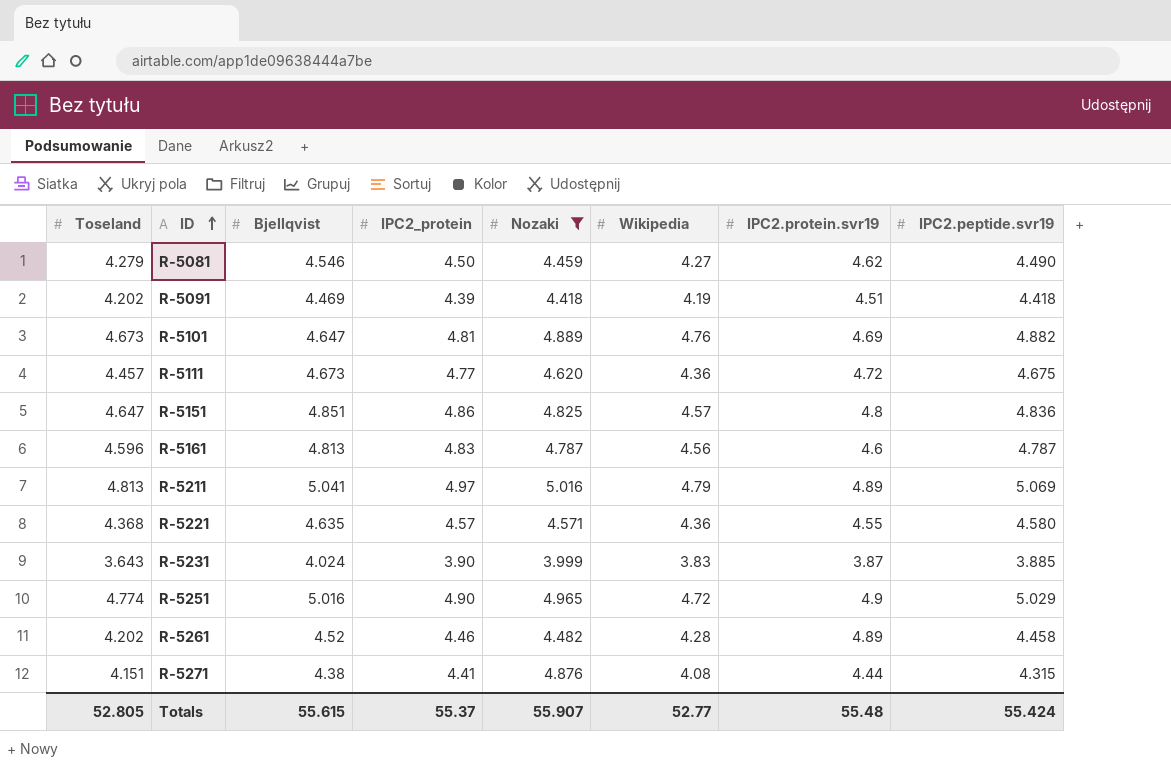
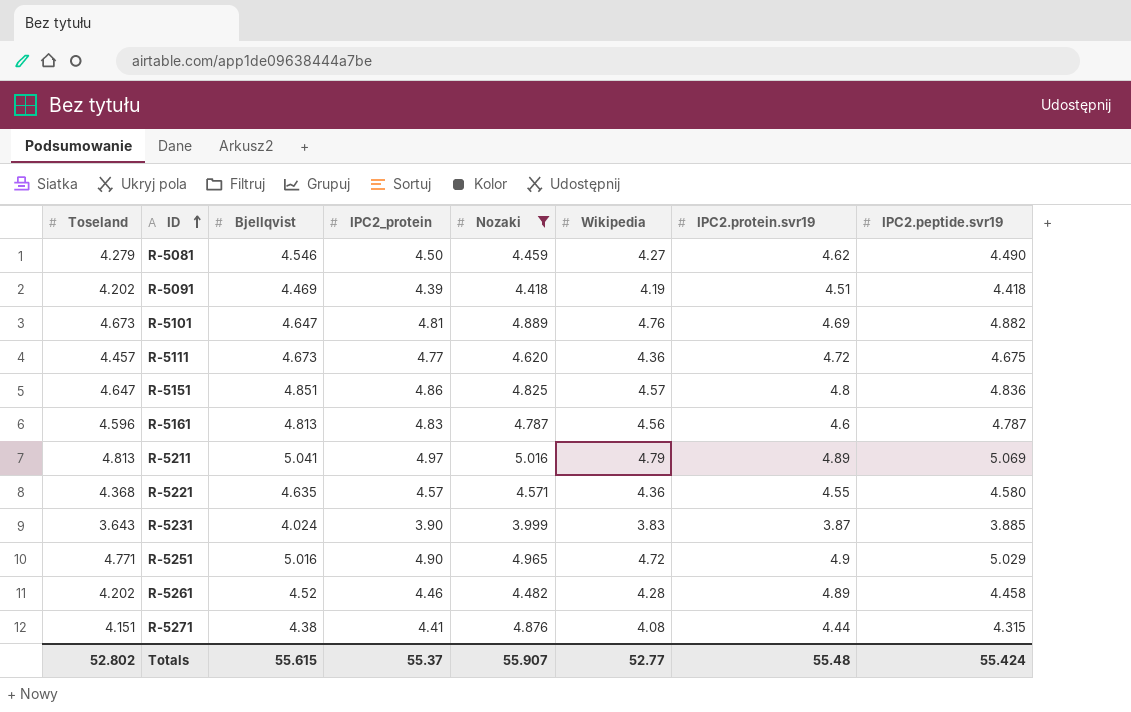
R-5251 | Toseland: 4.774 -> 4.771
Totals | Toseland: 52.805 -> 52.802

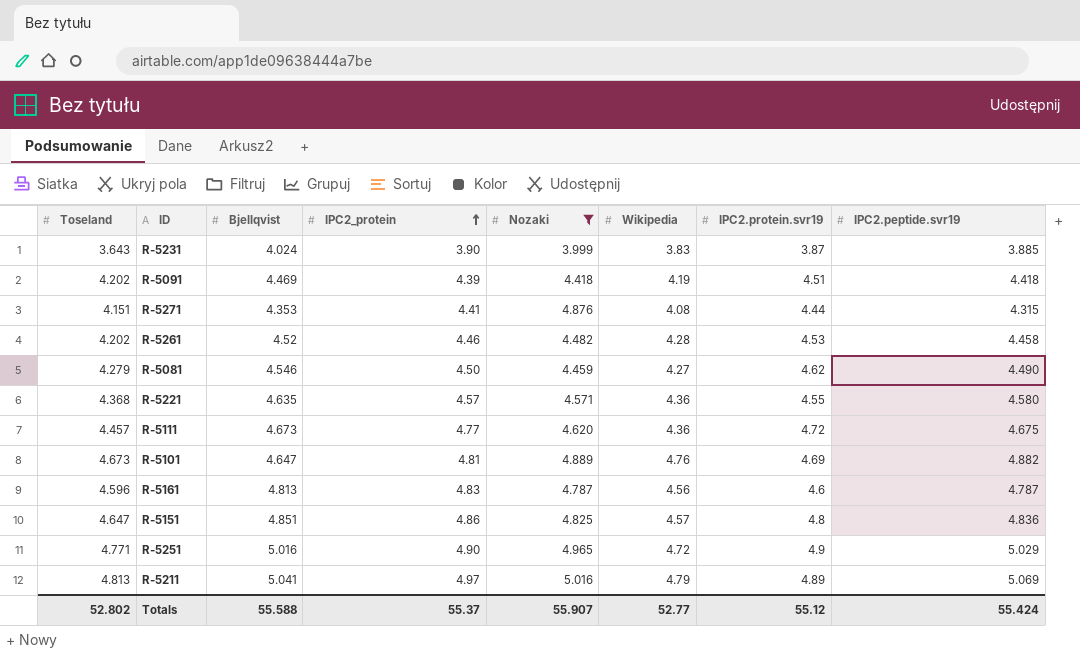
row order: ID ascending -> IPC2_protein ascending
R-5271 | Bjellqvist: 4.38 -> 4.353
R-5261 | IPC2.protein.svr19: 4.89 -> 4.53
Totals | Bjellqvist: 55.615 -> 55.588
Totals | IPC2.protein.svr19: 55.48 -> 55.12

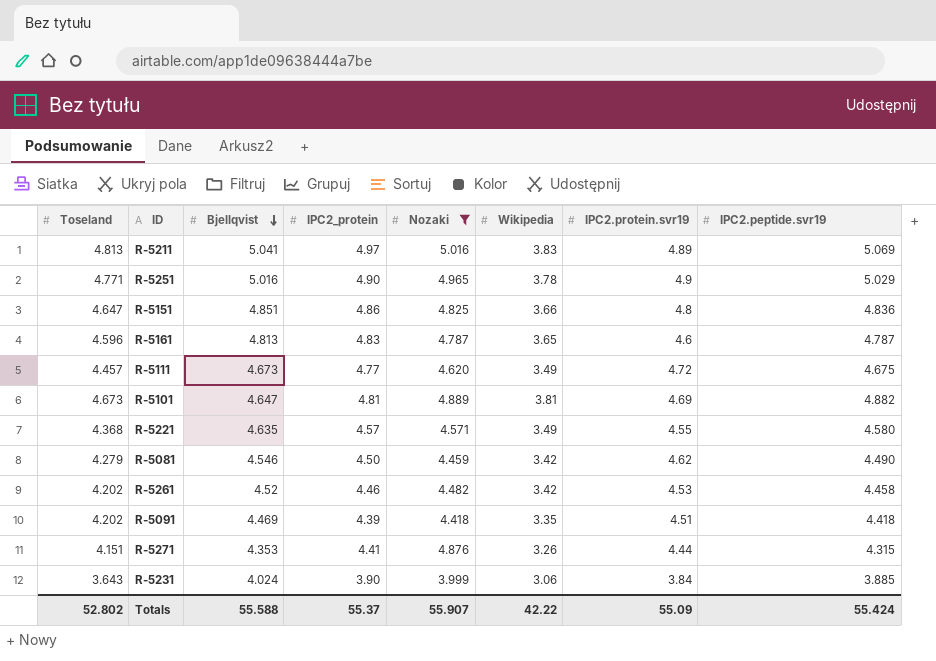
row order: IPC2_protein ascending -> Bjellqvist descending
R-5211 | Wikipedia: 4.79 -> 3.83
R-5251 | Wikipedia: 4.72 -> 3.78
R-5151 | Wikipedia: 4.57 -> 3.66
R-5161 | Wikipedia: 4.56 -> 3.65
R-5111 | Wikipedia: 4.36 -> 3.49
R-5101 | Wikipedia: 4.76 -> 3.81
R-5221 | Wikipedia: 4.36 -> 3.49
R-5081 | Wikipedia: 4.27 -> 3.42
R-5261 | Wikipedia: 4.28 -> 3.42
R-5091 | Wikipedia: 4.19 -> 3.35
R-5271 | Wikipedia: 4.08 -> 3.26
R-5231 | Wikipedia: 3.83 -> 3.06
R-5231 | IPC2.protein.svr19: 3.87 -> 3.84
Totals | Wikipedia: 52.77 -> 42.22
Totals | IPC2.protein.svr19: 55.12 -> 55.09

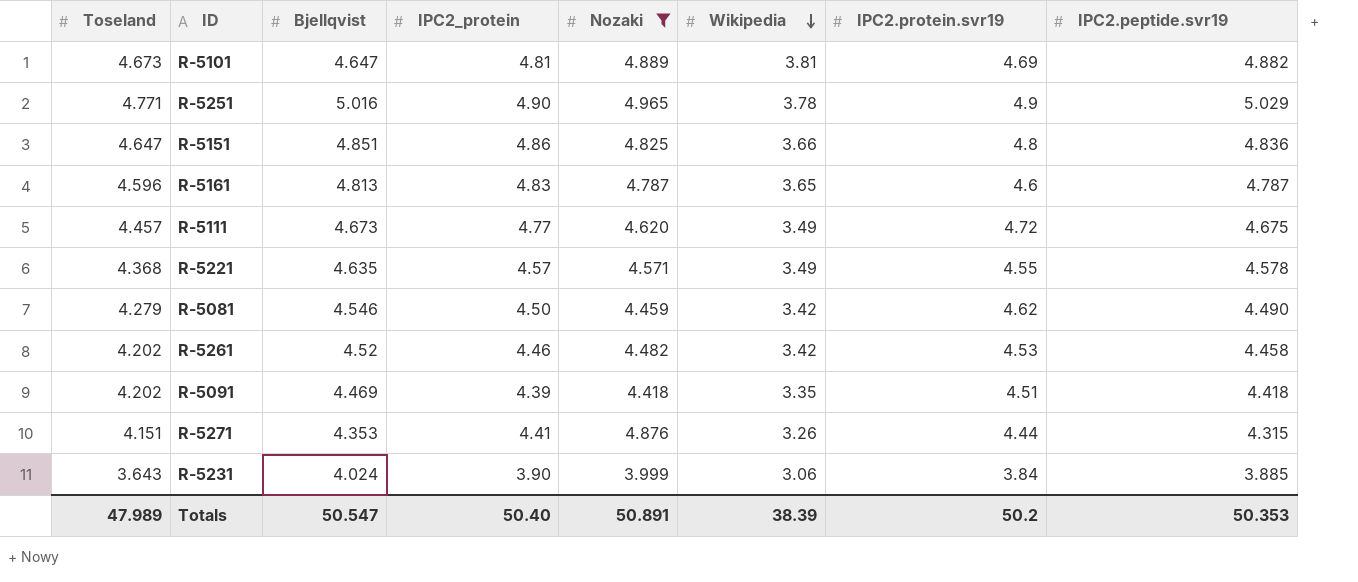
row order: Bjellqvist descending -> Wikipedia descending
row R-5211: 4.813 | 5.041 | 4.97 | 5.016 | 3.83 | 4.89 | 5.069 -> none
R-5221 | IPC2.peptide.svr19: 4.580 -> 4.578
Totals | Toseland: 52.802 -> 47.989
Totals | Bjellqvist: 55.588 -> 50.547
Totals | IPC2_protein: 55.37 -> 50.40
Totals | Nozaki: 55.907 -> 50.891
Totals | Wikipedia: 42.22 -> 38.39
Totals | IPC2.protein.svr19: 55.09 -> 50.2
Totals | IPC2.peptide.svr19: 55.424 -> 50.353

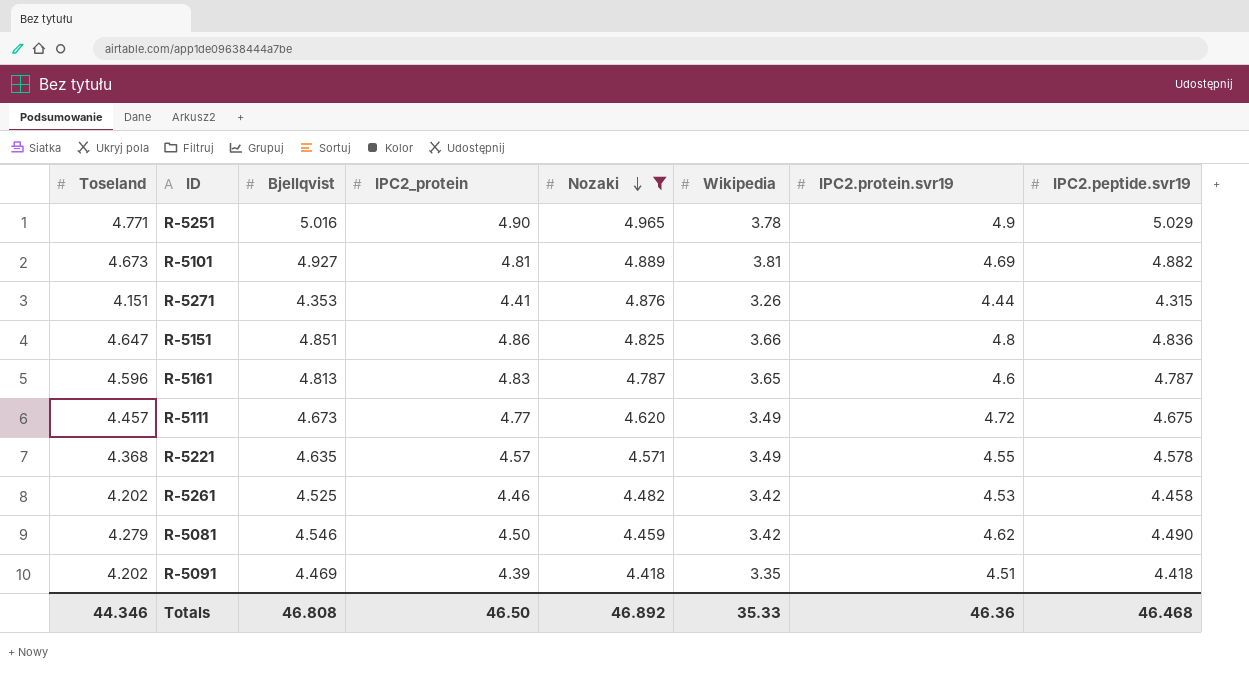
row order: Wikipedia descending -> Nozaki descending
row R-5231: 3.643 | 4.024 | 3.90 | 3.999 | 3.06 | 3.84 | 3.885 -> none
R-5101 | Bjellqvist: 4.647 -> 4.927
R-5261 | Bjellqvist: 4.52 -> 4.525
Totals | Toseland: 47.989 -> 44.346
Totals | Bjellqvist: 50.547 -> 46.808
Totals | IPC2_protein: 50.40 -> 46.50
Totals | Nozaki: 50.891 -> 46.892
Totals | Wikipedia: 38.39 -> 35.33
Totals | IPC2.protein.svr19: 50.2 -> 46.36
Totals | IPC2.peptide.svr19: 50.353 -> 46.468

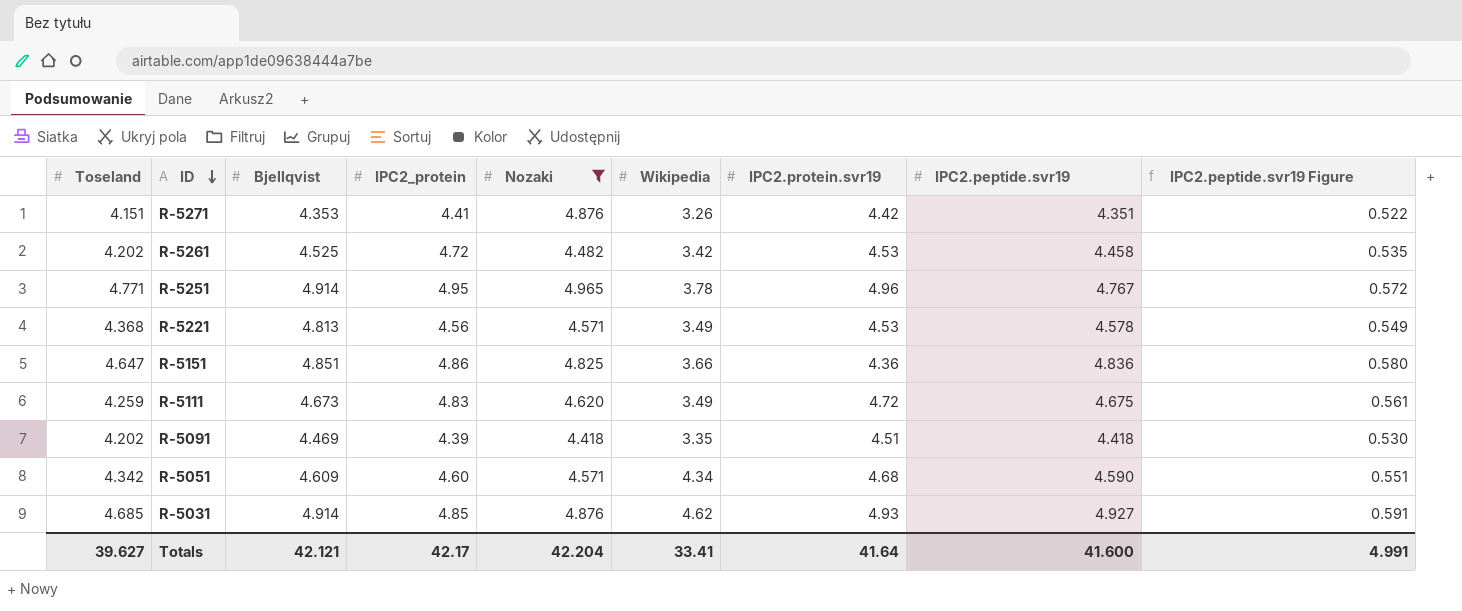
row order: Nozaki descending -> ID descending
column IPC2.peptide.svr19 Figure | formula: none -> [IPC2.peptide.svr19] * 0.12
row R-5101: 4.673 | 4.927 | 4.81 | 4.889 | 3.81 | 4.69 | 4.882 -> none
row R-5161: 4.596 | 4.813 | 4.83 | 4.787 | 3.65 | 4.6 | 4.787 -> none
row R-5081: 4.279 | 4.546 | 4.50 | 4.459 | 3.42 | 4.62 | 4.490 -> none
R-5271 | IPC2.protein.svr19: 4.44 -> 4.42
R-5271 | IPC2.peptide.svr19: 4.315 -> 4.351
R-5261 | IPC2_protein: 4.46 -> 4.72
R-5251 | Bjellqvist: 5.016 -> 4.914
R-5251 | IPC2_protein: 4.90 -> 4.95
R-5251 | IPC2.protein.svr19: 4.9 -> 4.96
R-5251 | IPC2.peptide.svr19: 5.029 -> 4.767
R-5221 | Bjellqvist: 4.635 -> 4.813
R-5221 | IPC2_protein: 4.57 -> 4.56
R-5221 | IPC2.protein.svr19: 4.55 -> 4.53
R-5151 | IPC2.protein.svr19: 4.8 -> 4.36
R-5111 | Toseland: 4.457 -> 4.259
R-5111 | IPC2_protein: 4.77 -> 4.83
row R-5051: none -> 4.342 | 4.609 | 4.60 | 4.571 | 4.34 | 4.68 | 4.590 | 0.551
row R-5031: none -> 4.685 | 4.914 | 4.85 | 4.876 | 4.62 | 4.93 | 4.927 | 0.591
Totals | Toseland: 44.346 -> 39.627
Totals | Bjellqvist: 46.808 -> 42.121
Totals | IPC2_protein: 46.50 -> 42.17
Totals | Nozaki: 46.892 -> 42.204
Totals | Wikipedia: 35.33 -> 33.41
Totals | IPC2.protein.svr19: 46.36 -> 41.64
Totals | IPC2.peptide.svr19: 46.468 -> 41.600

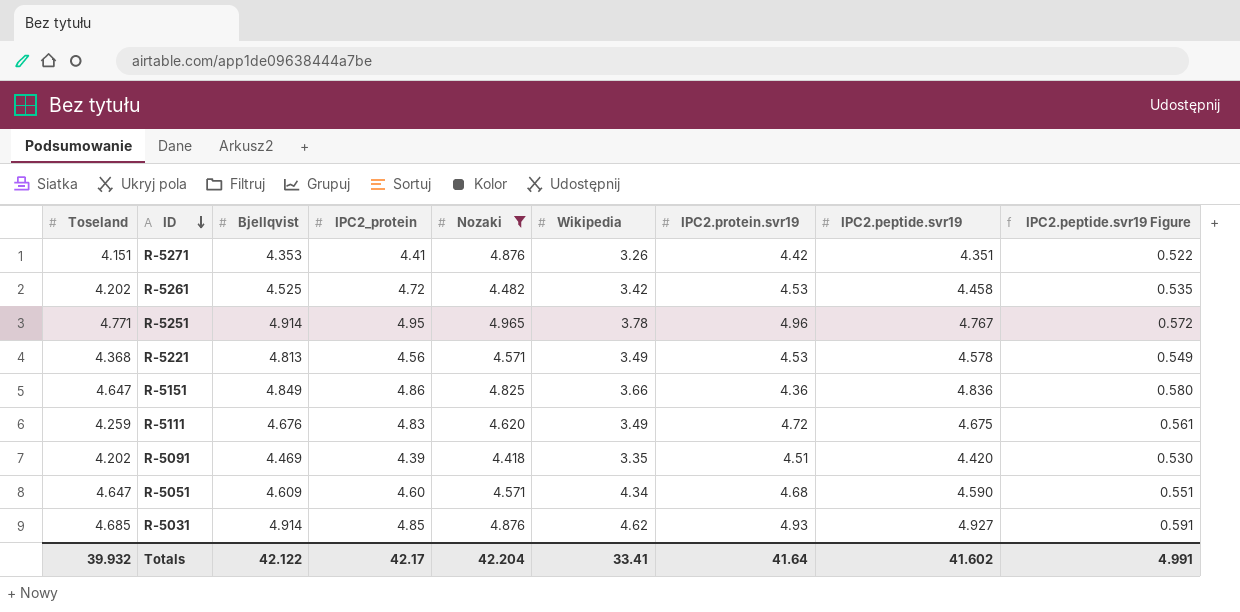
R-5151 | Bjellqvist: 4.851 -> 4.849
R-5111 | Bjellqvist: 4.673 -> 4.676
R-5091 | IPC2.peptide.svr19: 4.418 -> 4.420
R-5051 | Toseland: 4.342 -> 4.647
Totals | Toseland: 39.627 -> 39.932
Totals | Bjellqvist: 42.121 -> 42.122
Totals | IPC2.peptide.svr19: 41.600 -> 41.602

